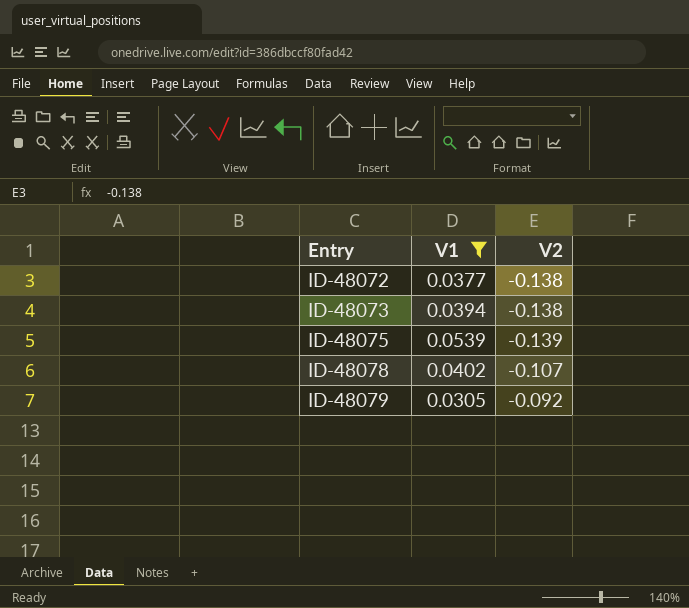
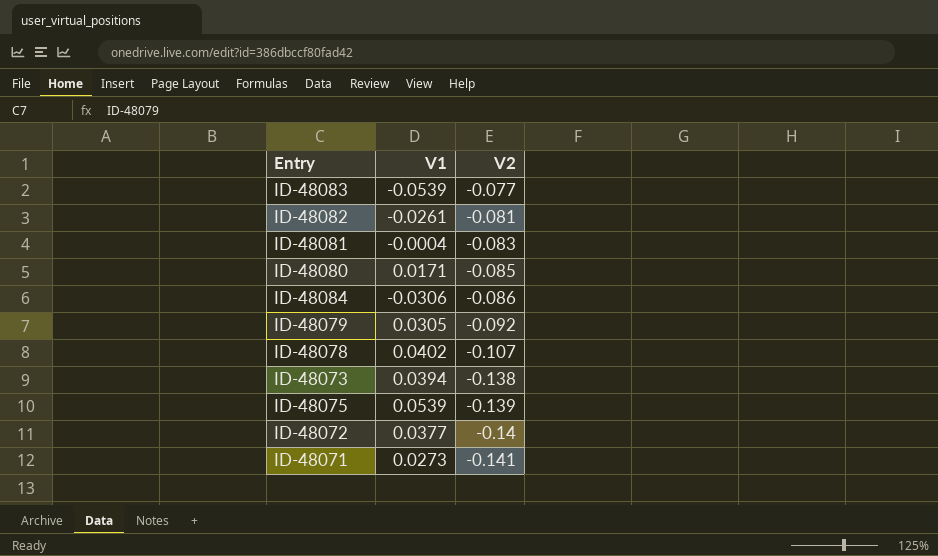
filter: V1 >= 0.0305 -> none
row order: Entry ascending -> V2 descending
ID-48072 | V2: -0.138 -> -0.14

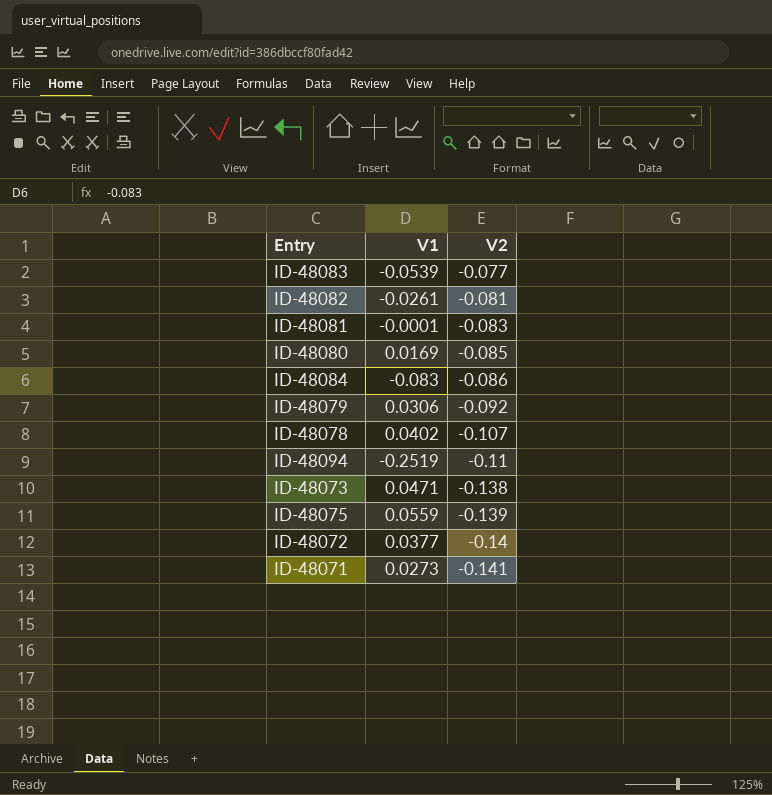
ID-48081 | V1: -0.0004 -> -0.0001
ID-48080 | V1: 0.0171 -> 0.0169
ID-48084 | V1: -0.0306 -> -0.083
ID-48079 | V1: 0.0305 -> 0.0306
row ID-48094: none -> -0.2519 | -0.11
ID-48073 | V1: 0.0394 -> 0.0471
ID-48075 | V1: 0.0539 -> 0.0559

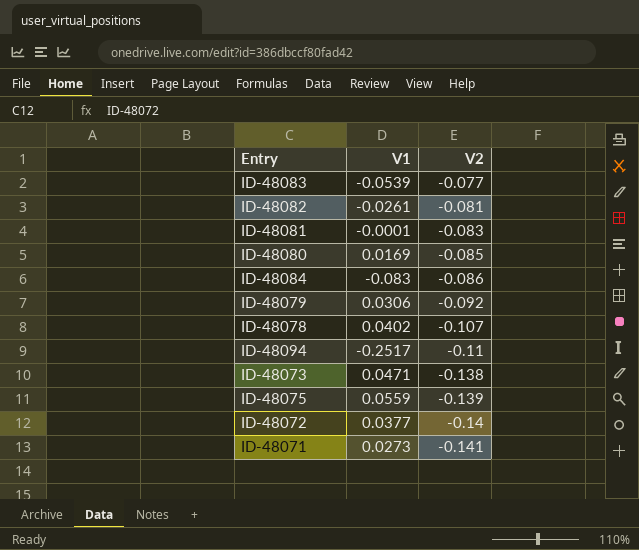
ID-48094 | V1: -0.2519 -> -0.2517

